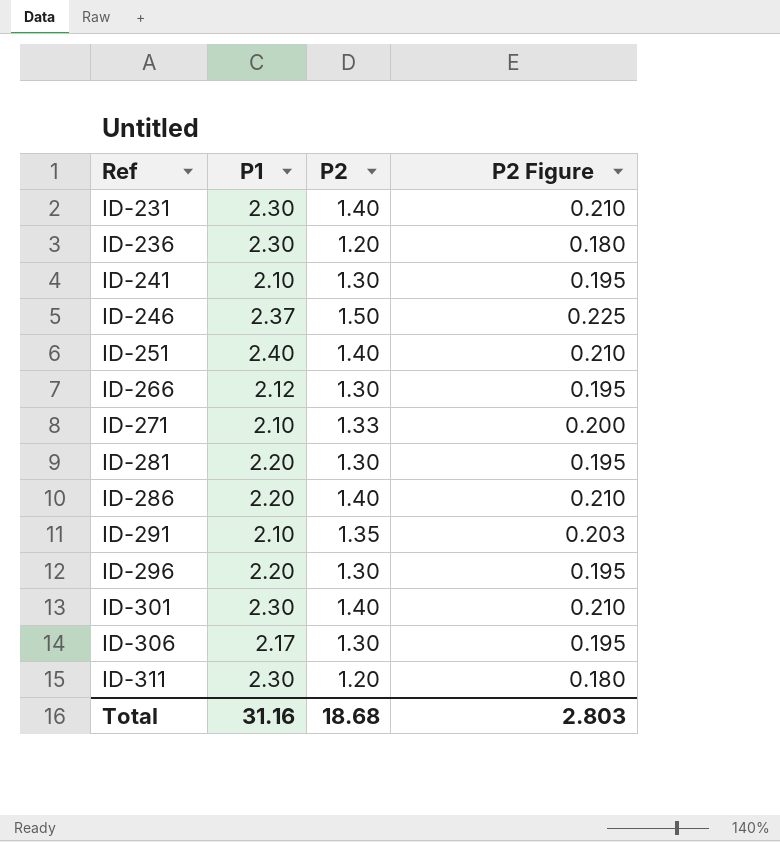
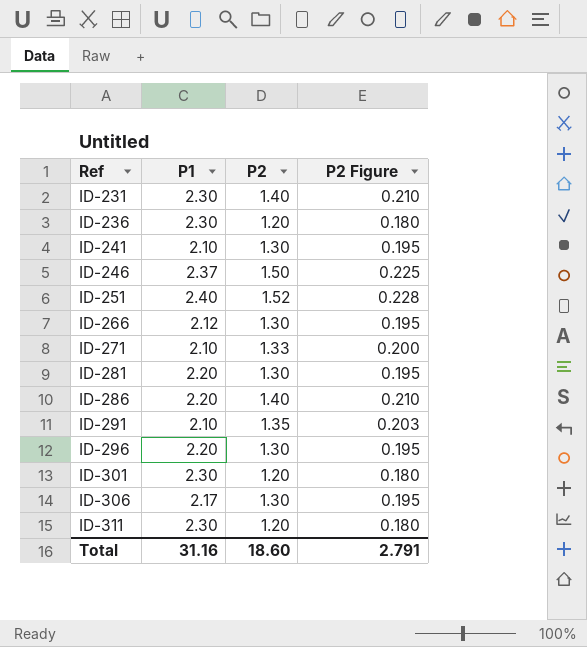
ID-251 | P2: 1.40 -> 1.52
ID-251 | P2 Figure: 0.210 -> 0.228
ID-301 | P2: 1.40 -> 1.20
ID-301 | P2 Figure: 0.210 -> 0.180
Total | P2: 18.68 -> 18.60
Total | P2 Figure: 2.803 -> 2.791

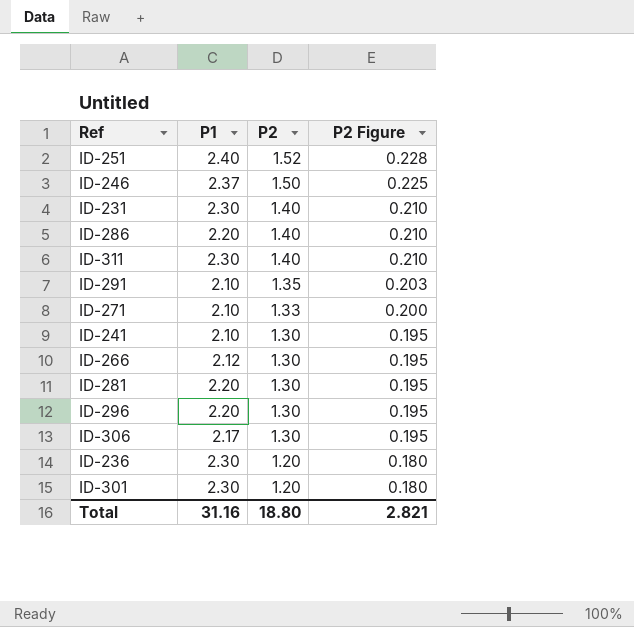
row order: Ref ascending -> P2 descending
ID-311 | P2: 1.20 -> 1.40
ID-311 | P2 Figure: 0.180 -> 0.210
Total | P2: 18.60 -> 18.80
Total | P2 Figure: 2.791 -> 2.821

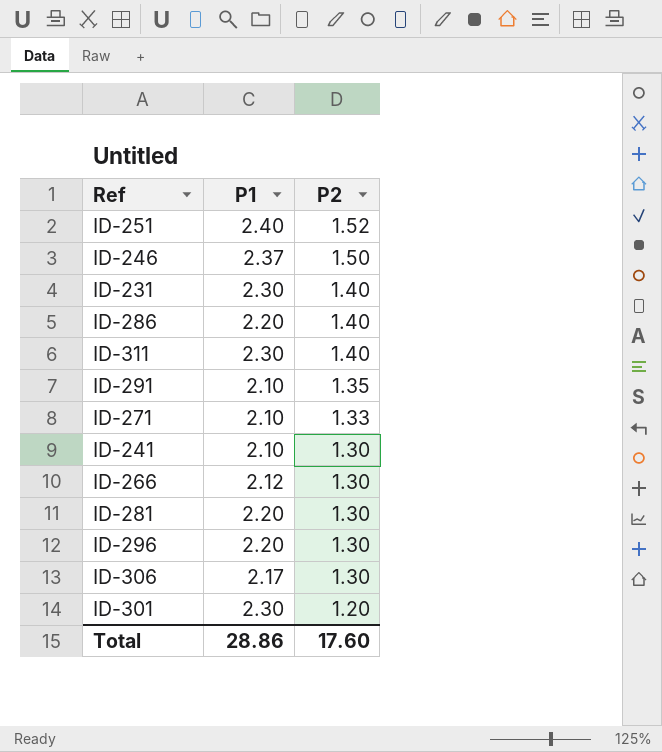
column P2 Figure | formula: [P2] * 0.15 -> none
row ID-236: 2.30 | 1.20 | 0.180 -> none
Total | P1: 31.16 -> 28.86
Total | P2: 18.80 -> 17.60

